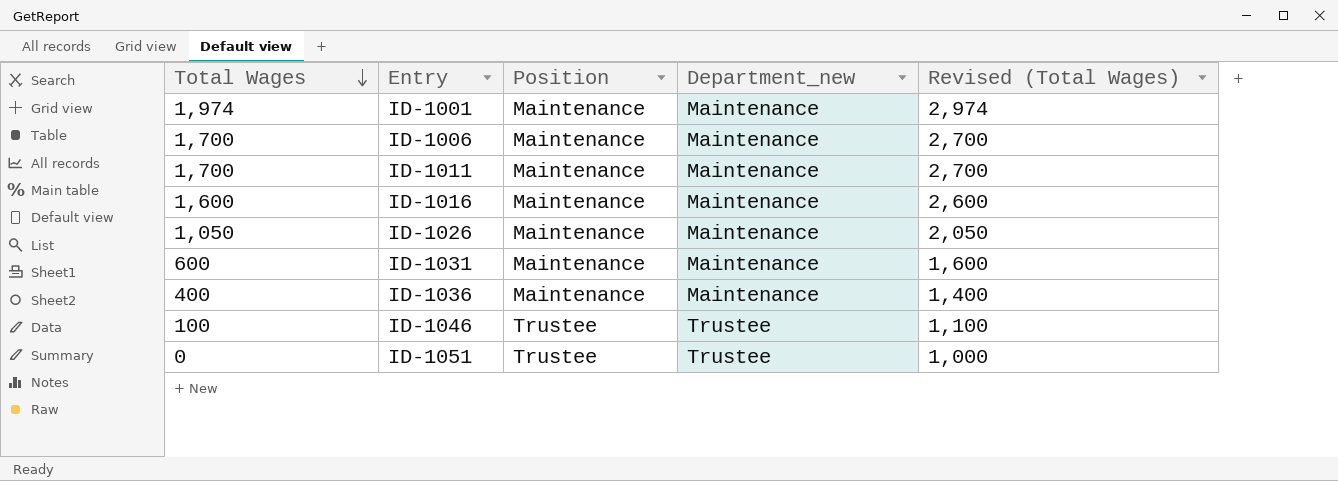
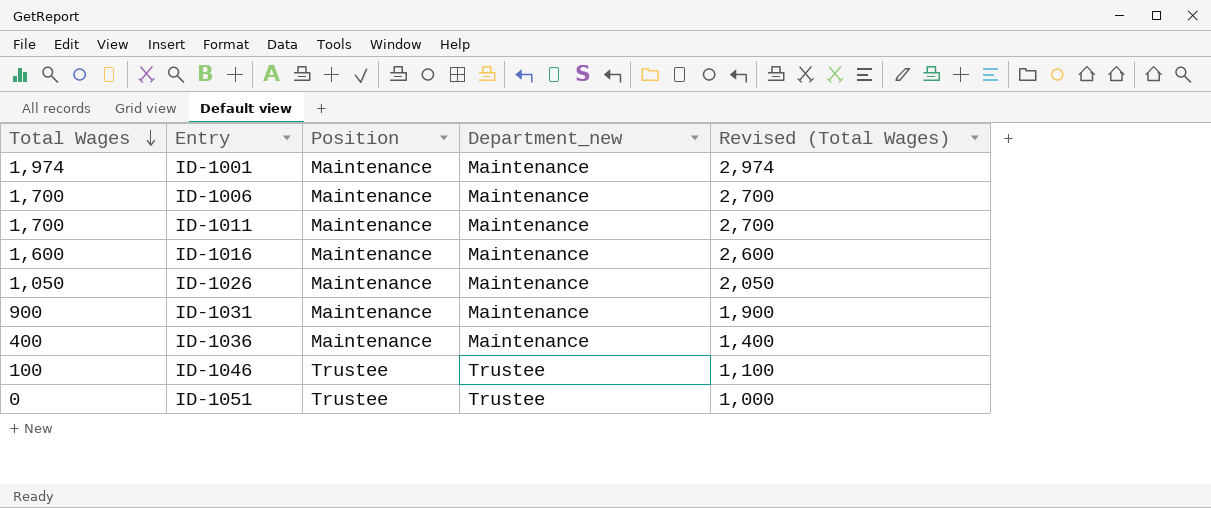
ID-1031 | Total Wages: 600 -> 900
ID-1031 | Revised (Total Wages): 1,600 -> 1,900

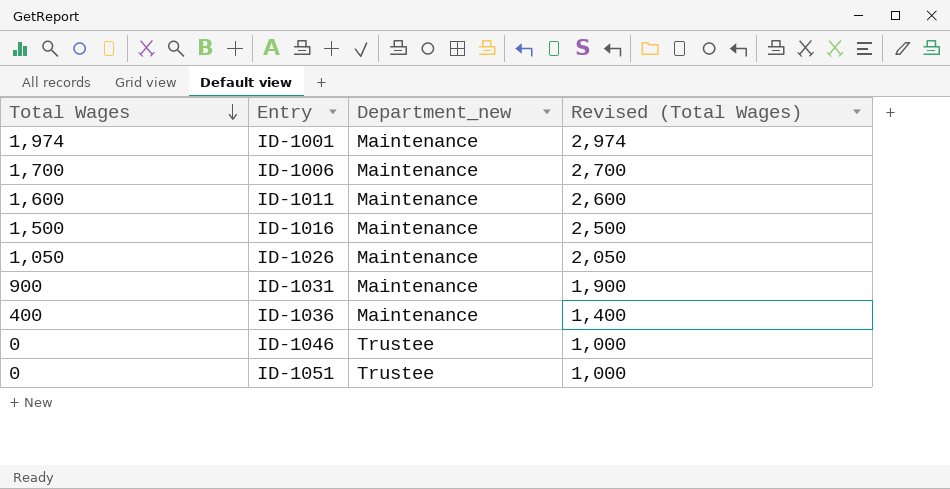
column Position | position: 3 -> none
ID-1011 | Total Wages: 1,700 -> 1,600
ID-1011 | Revised (Total Wages): 2,700 -> 2,600
ID-1016 | Total Wages: 1,600 -> 1,500
ID-1016 | Revised (Total Wages): 2,600 -> 2,500
ID-1046 | Total Wages: 100 -> 0
ID-1046 | Revised (Total Wages): 1,100 -> 1,000

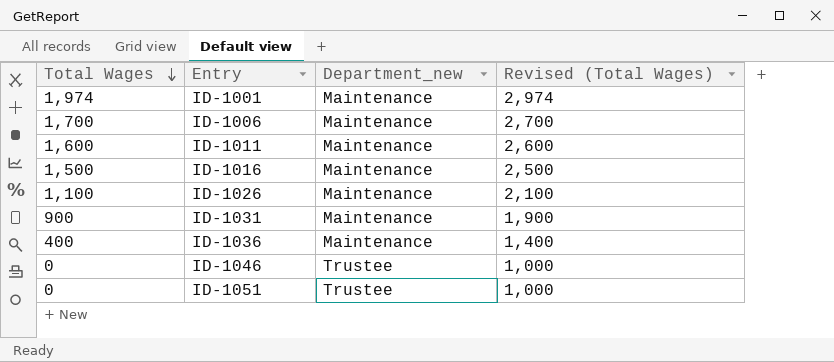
ID-1026 | Total Wages: 1,050 -> 1,100
ID-1026 | Revised (Total Wages): 2,050 -> 2,100

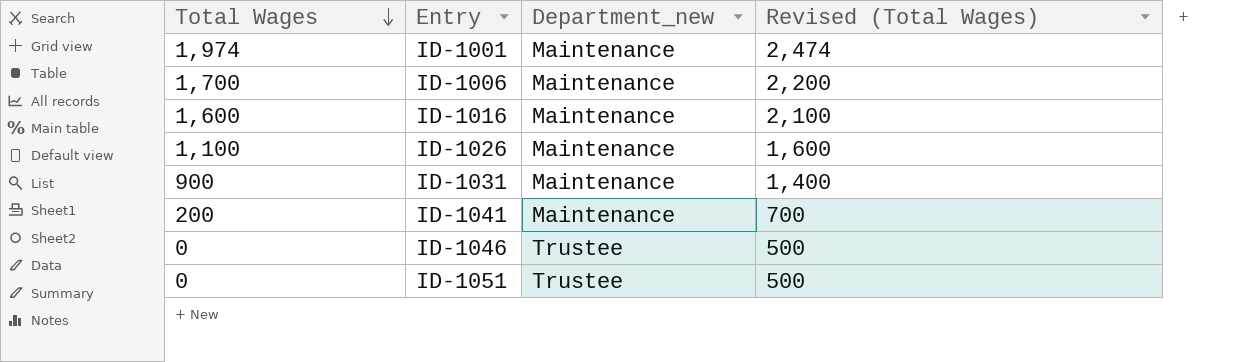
column Revised (Total Wages) | formula: [Total Wages] + 1000 -> [Total Wages] + 500
row ID-1011: 1,600 | Maintenance | 2,600 -> none
row ID-1036: 400 | Maintenance | 1,400 -> none
ID-1016 | Total Wages: 1,500 -> 1,600
row ID-1041: none -> 200 | Maintenance | 700

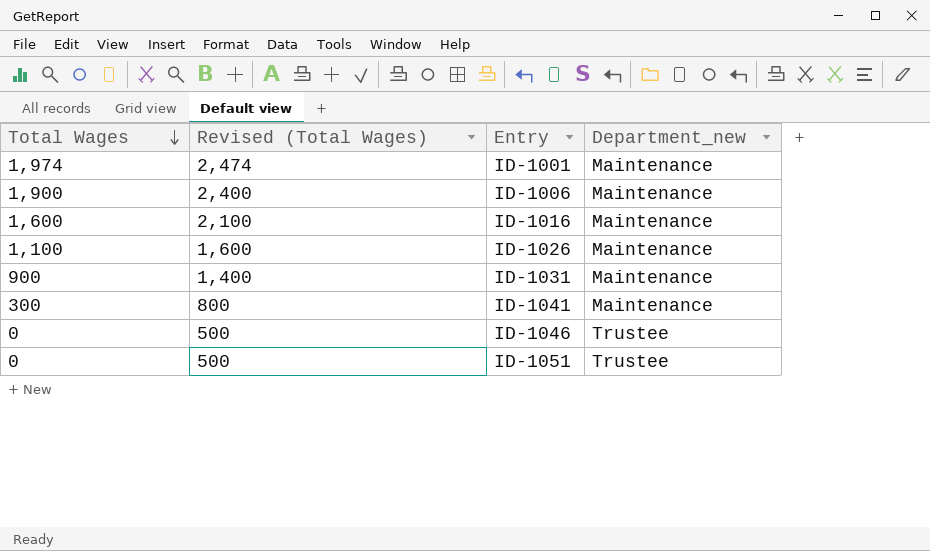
column Revised (Total Wages) | position: 4 -> 2
ID-1006 | Total Wages: 1,700 -> 1,900
ID-1006 | Revised (Total Wages): 2,200 -> 2,400
ID-1041 | Total Wages: 200 -> 300
ID-1041 | Revised (Total Wages): 700 -> 800

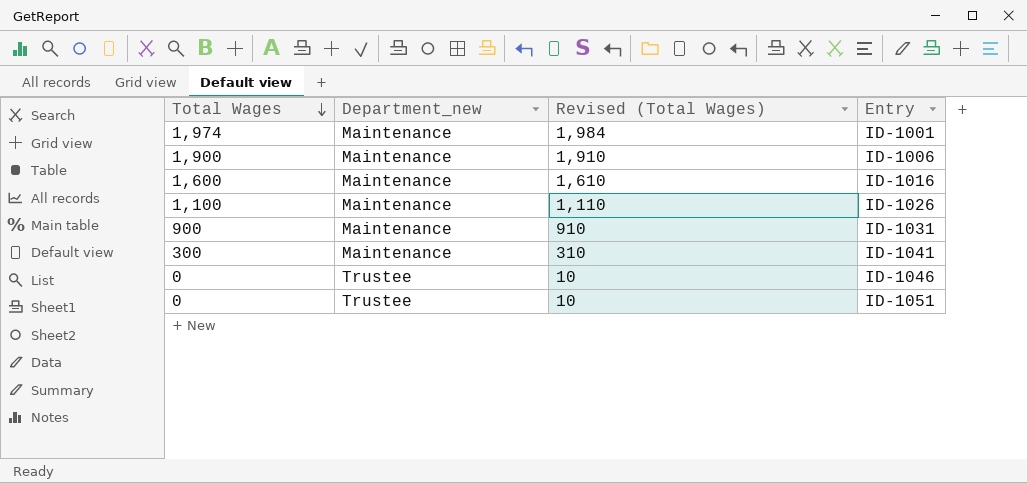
column Department_new | position: 4 -> 2
column Revised (Total Wages) | formula: [Total Wages] + 500 -> [Total Wages] + 10

